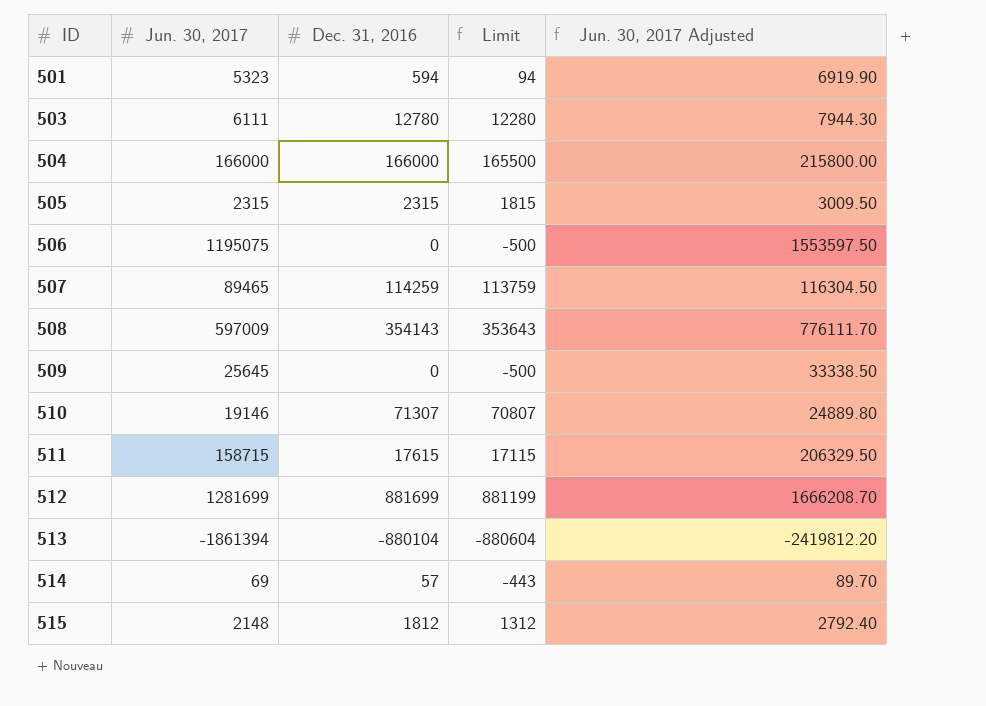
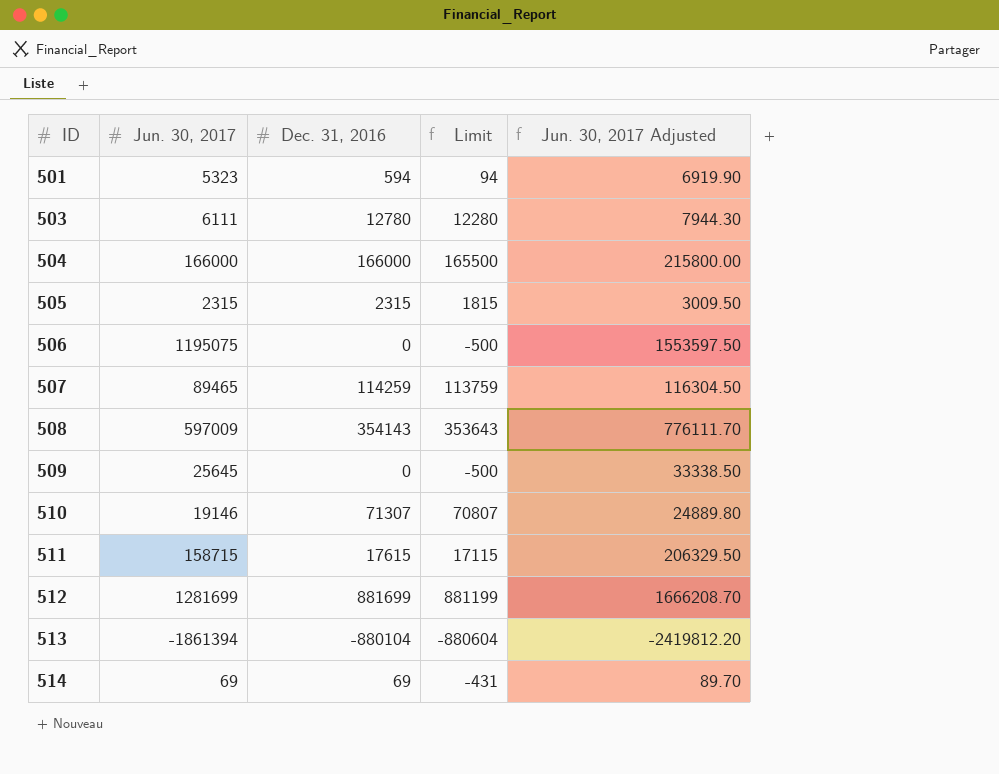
row 515: 2148 | 1812 | 1312 | 2792.40 -> none
514 | Dec. 31, 2016: 57 -> 69
514 | Limit: -443 -> -431

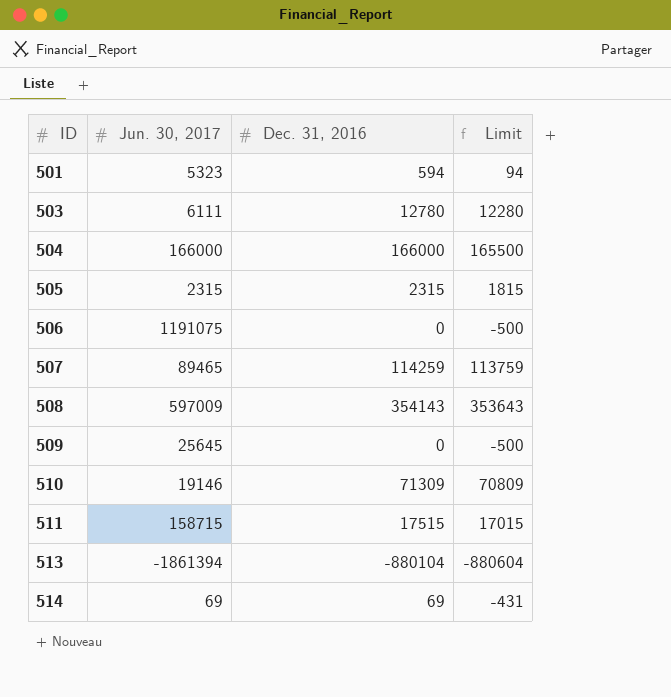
column Jun. 30, 2017 Adjusted | formula: [Jun. 30, 2017] * 1.3 -> none
row 512: 1281699 | 881699 | 881199 | 1666208.70 -> none
506 | Jun. 30, 2017: 1195075 -> 1191075
510 | Dec. 31, 2016: 71307 -> 71309
510 | Limit: 70807 -> 70809
511 | Dec. 31, 2016: 17615 -> 17515
511 | Limit: 17115 -> 17015

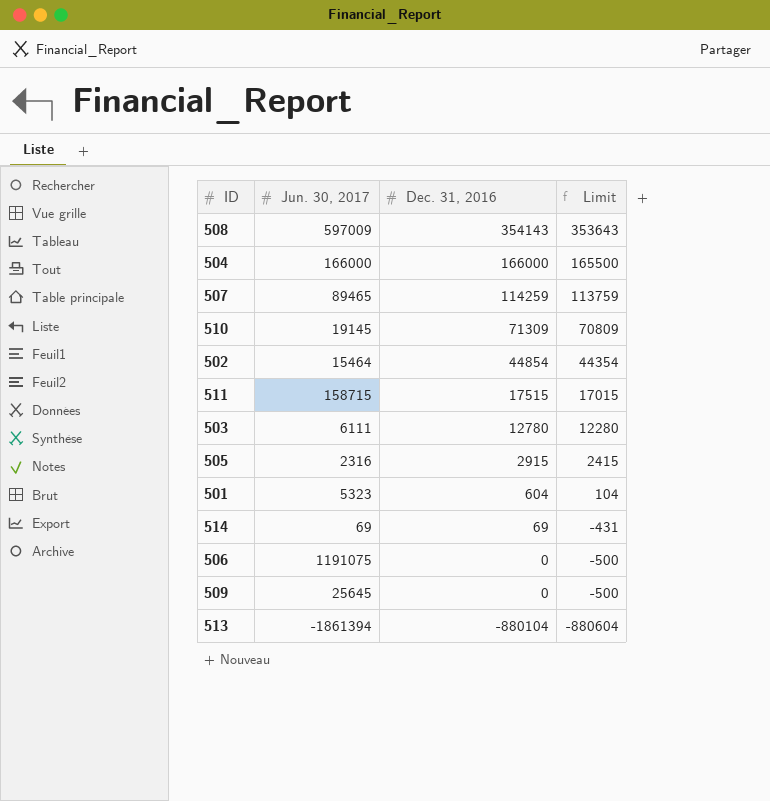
row order: ID ascending -> Dec. 31, 2016 descending
510 | Jun. 30, 2017: 19146 -> 19145
row 502: none -> 15464 | 44854 | 44354
505 | Jun. 30, 2017: 2315 -> 2316
505 | Dec. 31, 2016: 2315 -> 2915
505 | Limit: 1815 -> 2415
501 | Dec. 31, 2016: 594 -> 604
501 | Limit: 94 -> 104

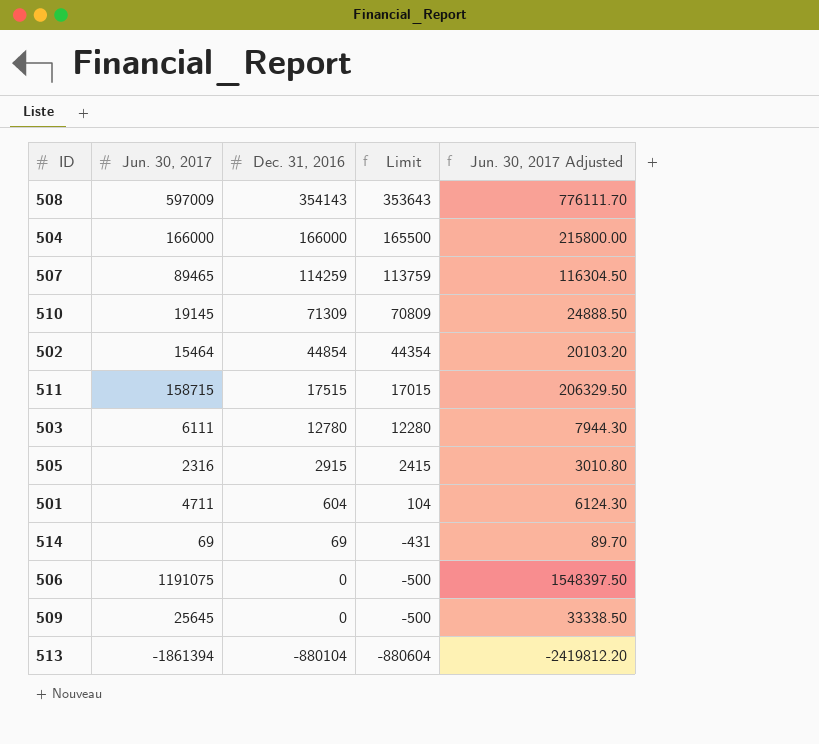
column Jun. 30, 2017 Adjusted | formula: none -> [Jun. 30, 2017] * 1.3
501 | Jun. 30, 2017: 5323 -> 4711

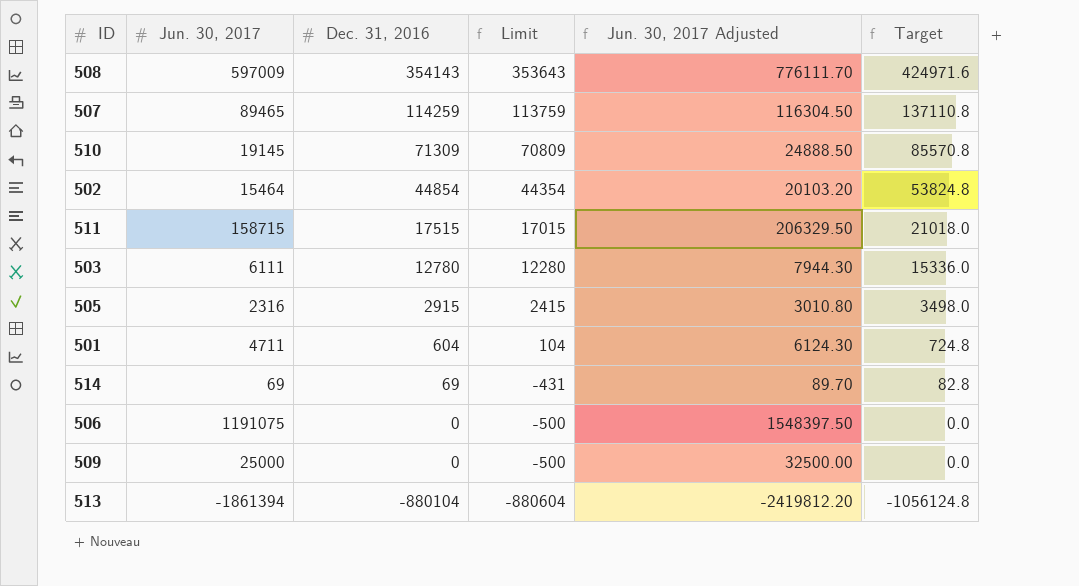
column Target | formula: none -> [Dec. 31, 2016] * 1.2
row 504: 166000 | 166000 | 165500 | 215800.00 -> none
509 | Jun. 30, 2017: 25645 -> 25000
509 | Jun. 30, 2017 Adjusted: 33338.50 -> 32500.00

